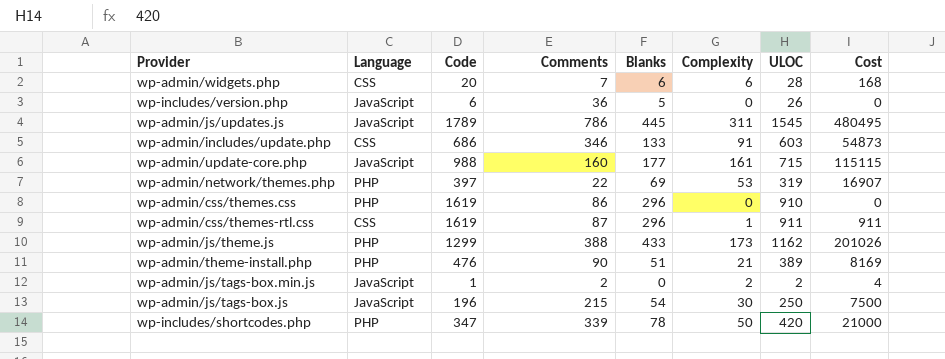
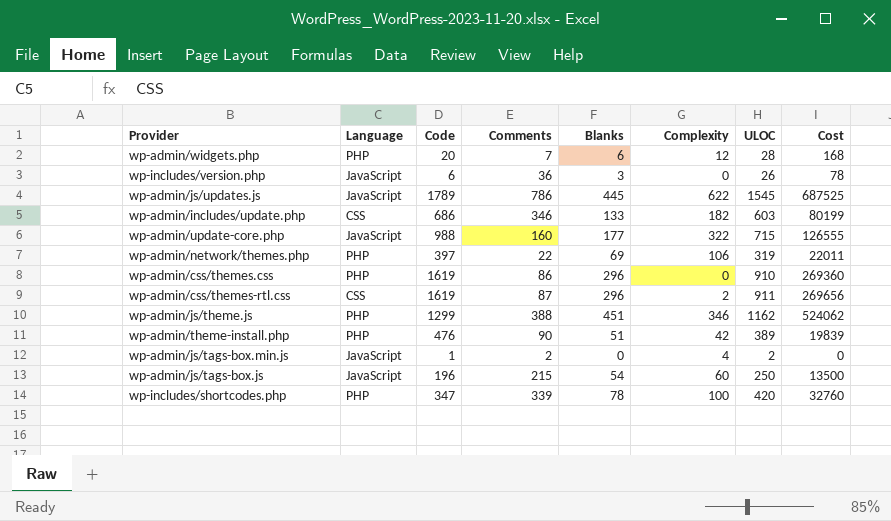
column Cost | formula: [Complexity] * [ULOC] -> [Blanks] * [ULOC]
wp-admin/widgets.php | Language: CSS -> PHP
wp-admin/widgets.php | Complexity: 6 -> 12
wp-includes/version.php | Blanks: 5 -> 3
wp-admin/js/updates.js | Complexity: 311 -> 622
wp-admin/includes/update.php | Complexity: 91 -> 182
wp-admin/update-core.php | Complexity: 161 -> 322
wp-admin/network/themes.php | Complexity: 53 -> 106
wp-admin/css/themes-rtl.css | Complexity: 1 -> 2
wp-admin/js/theme.js | Blanks: 433 -> 451
wp-admin/js/theme.js | Complexity: 173 -> 346
wp-admin/theme-install.php | Complexity: 21 -> 42
wp-admin/js/tags-box.min.js | Complexity: 2 -> 4
wp-admin/js/tags-box.js | Complexity: 30 -> 60
wp-includes/shortcodes.php | Complexity: 50 -> 100

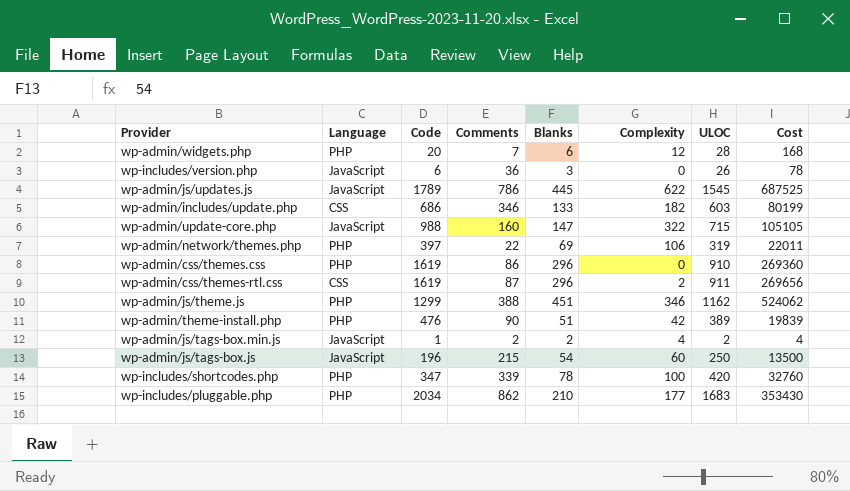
wp-admin/update-core.php | Blanks: 177 -> 147
wp-admin/update-core.php | Cost: 126555 -> 105105
wp-admin/js/tags-box.min.js | Blanks: 0 -> 2
wp-admin/js/tags-box.min.js | Cost: 0 -> 4
row wp-includes/pluggable.php: none -> PHP | 2034 | 862 | 210 | 177 | 1683 | 353430

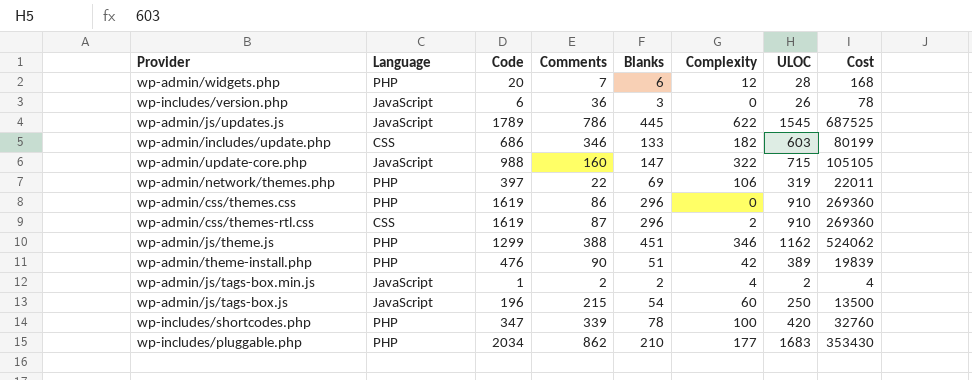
wp-admin/css/themes-rtl.css | ULOC: 911 -> 910
wp-admin/css/themes-rtl.css | Cost: 269656 -> 269360

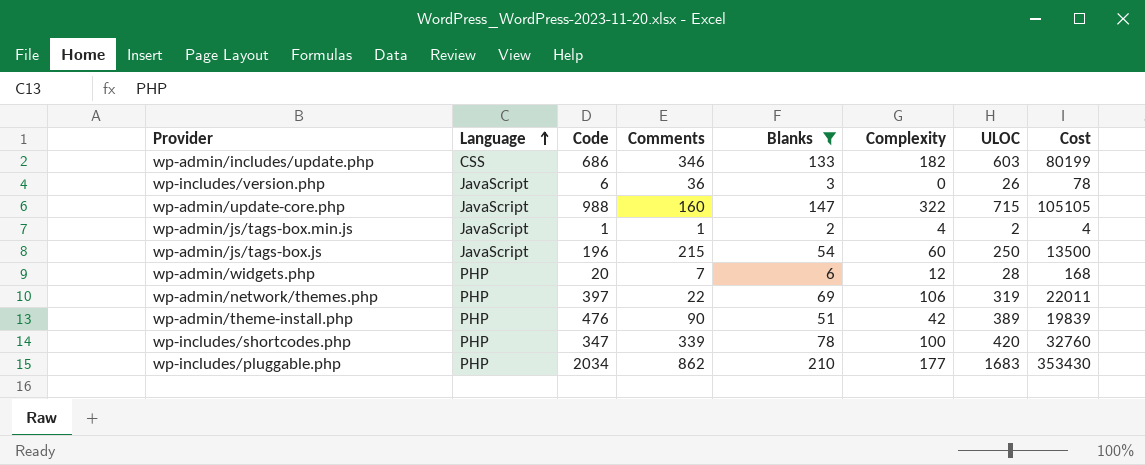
filter: none -> Blanks <= 210
row order: none -> Language ascending
wp-admin/js/tags-box.min.js | Comments: 2 -> 1

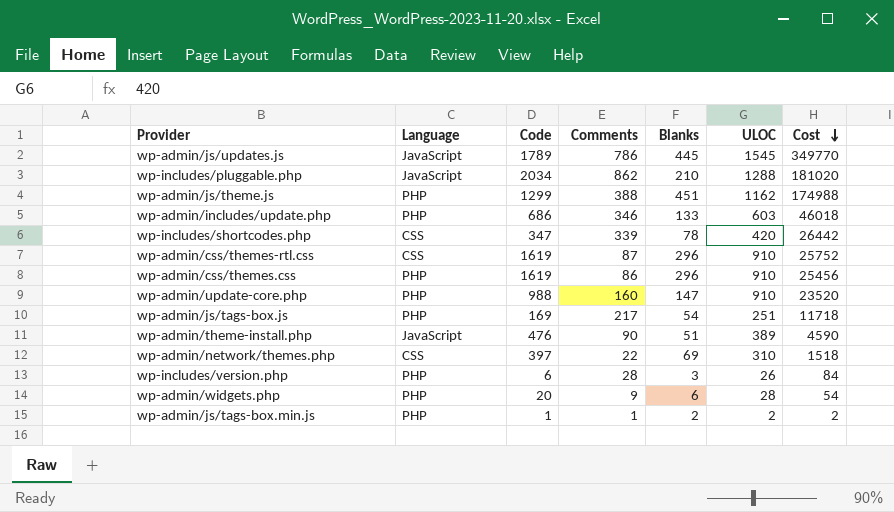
filter: Blanks <= 210 -> none
row order: Language ascending -> Cost descending
column Complexity | position: 6 -> none
column Cost | formula: [Blanks] * [ULOC] -> [Comments] * [Blanks]
wp-includes/pluggable.php | Language: PHP -> JavaScript
wp-includes/pluggable.php | ULOC: 1683 -> 1288
wp-admin/includes/update.php | Language: CSS -> PHP
wp-includes/shortcodes.php | Language: PHP -> CSS
wp-admin/update-core.php | Language: JavaScript -> PHP
wp-admin/update-core.php | ULOC: 715 -> 910
wp-admin/js/tags-box.js | Language: JavaScript -> PHP
wp-admin/js/tags-box.js | Code: 196 -> 169
wp-admin/js/tags-box.js | Comments: 215 -> 217
wp-admin/js/tags-box.js | ULOC: 250 -> 251
wp-admin/theme-install.php | Language: PHP -> JavaScript
wp-admin/network/themes.php | Language: PHP -> CSS
wp-admin/network/themes.php | ULOC: 319 -> 310
wp-includes/version.php | Language: JavaScript -> PHP
wp-includes/version.php | Comments: 36 -> 28
wp-admin/widgets.php | Comments: 7 -> 9
wp-admin/js/tags-box.min.js | Language: JavaScript -> PHP

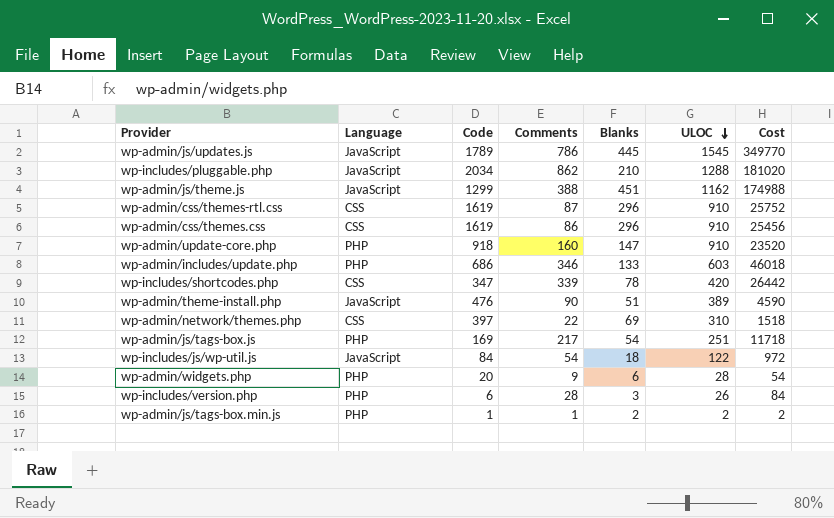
row order: Cost descending -> ULOC descending
wp-admin/js/theme.js | Language: PHP -> JavaScript
wp-admin/css/themes.css | Language: PHP -> CSS
wp-admin/update-core.php | Code: 988 -> 918
row wp-includes/js/wp-util.js: none -> JavaScript | 84 | 54 | 18 | 122 | 972

